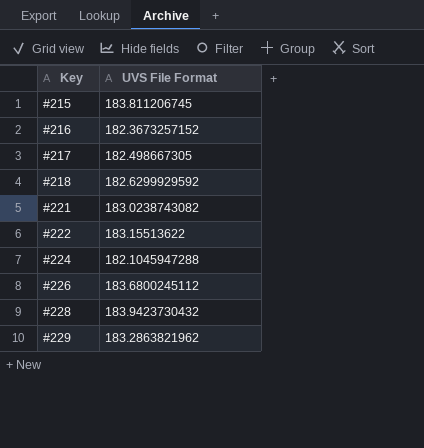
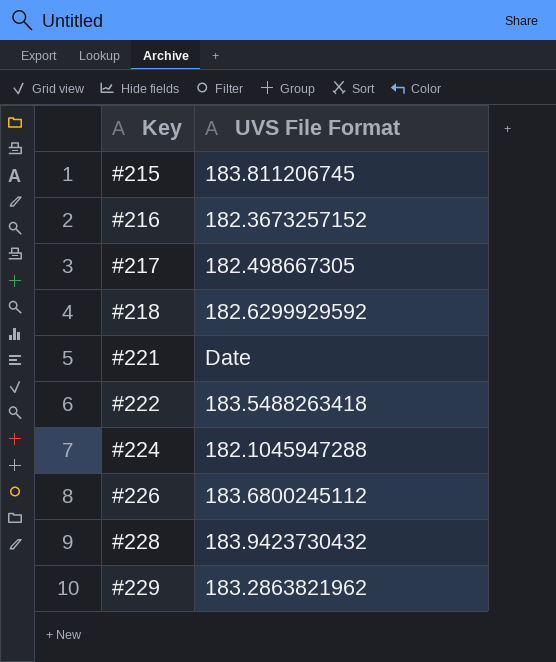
#221 | UVS File Format: 183.0238743082 -> Date
#222 | UVS File Format: 183.15513622 -> 183.5488263418

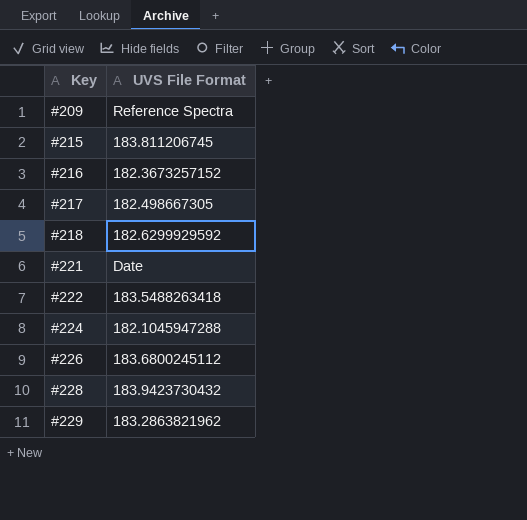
row #209: none -> Reference Spectra

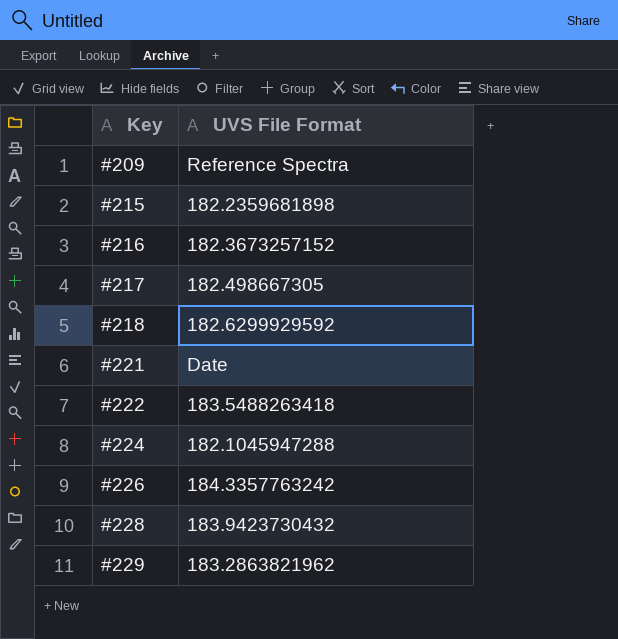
#215 | UVS File Format: 183.811206745 -> 182.2359681898
#226 | UVS File Format: 183.6800245112 -> 184.3357763242

